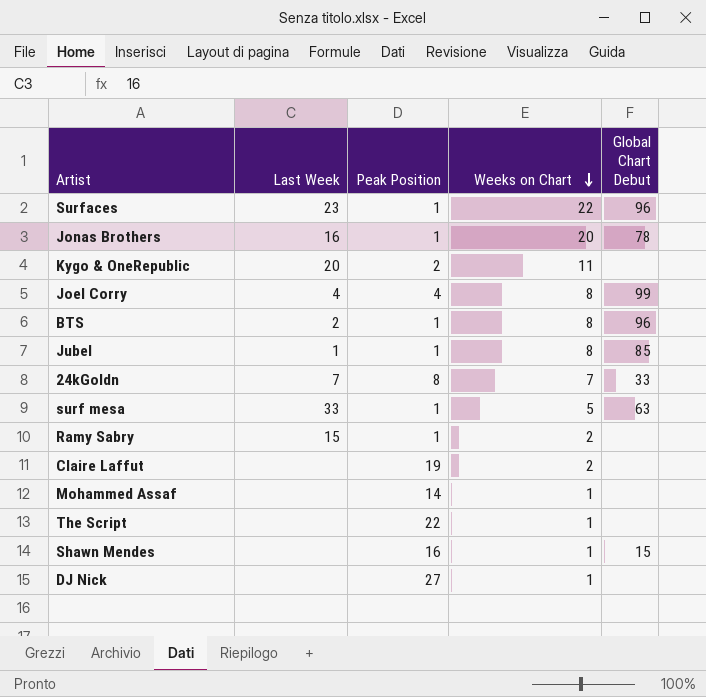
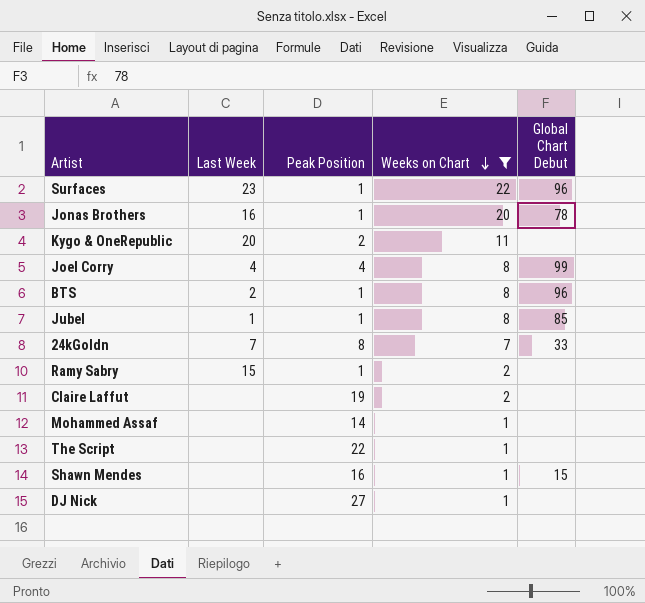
filter: none -> Weeks on Chart != 5

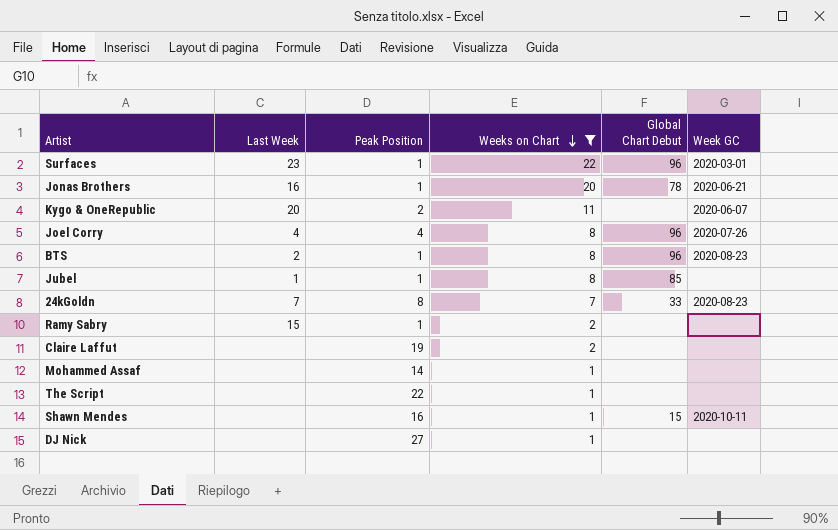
column Week GC | position: none -> 6
Joel Corry | Global Chart Debut: 99 -> 96

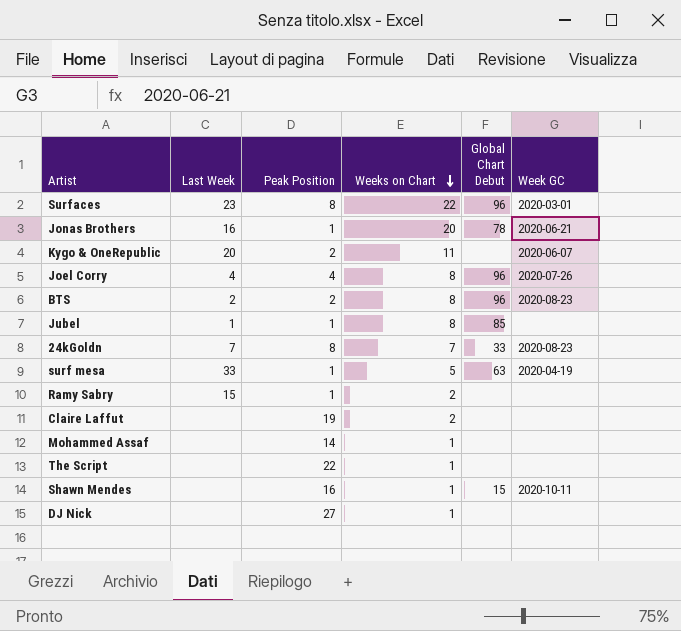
filter: Weeks on Chart != 5 -> none
Surfaces | Peak Position: 1 -> 8
BTS | Peak Position: 1 -> 2

